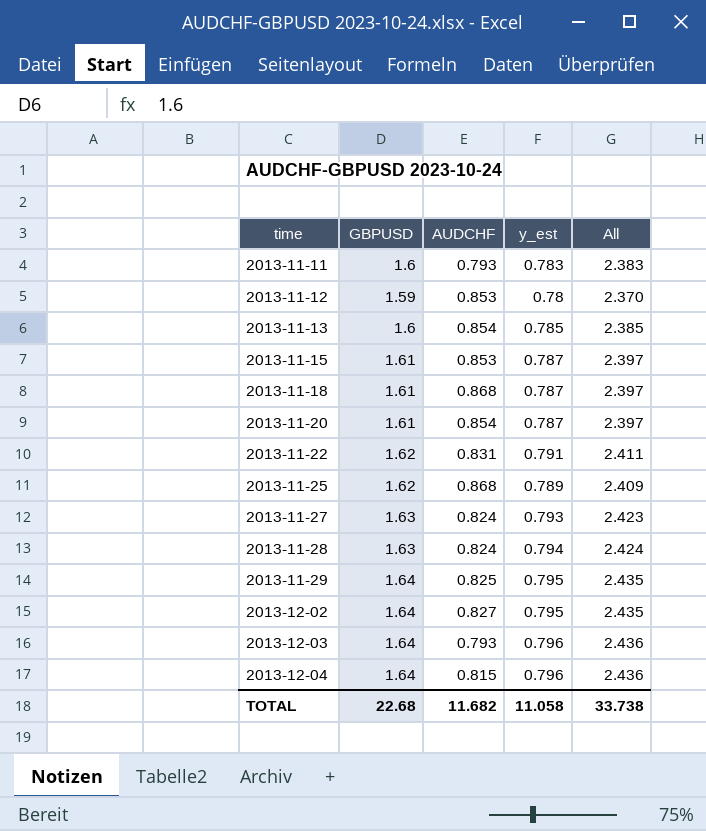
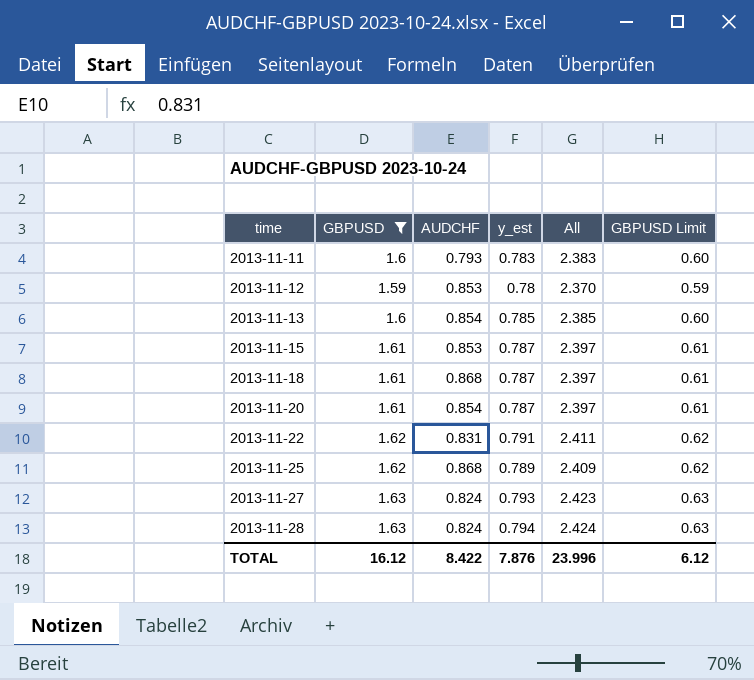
filter: none -> GBPUSD != 1.64
column GBPUSD Limit | formula: none -> [GBPUSD] - 1
TOTAL | GBPUSD: 22.68 -> 16.12
TOTAL | AUDCHF: 11.682 -> 8.422
TOTAL | y_est: 11.058 -> 7.876
TOTAL | All: 33.738 -> 23.996

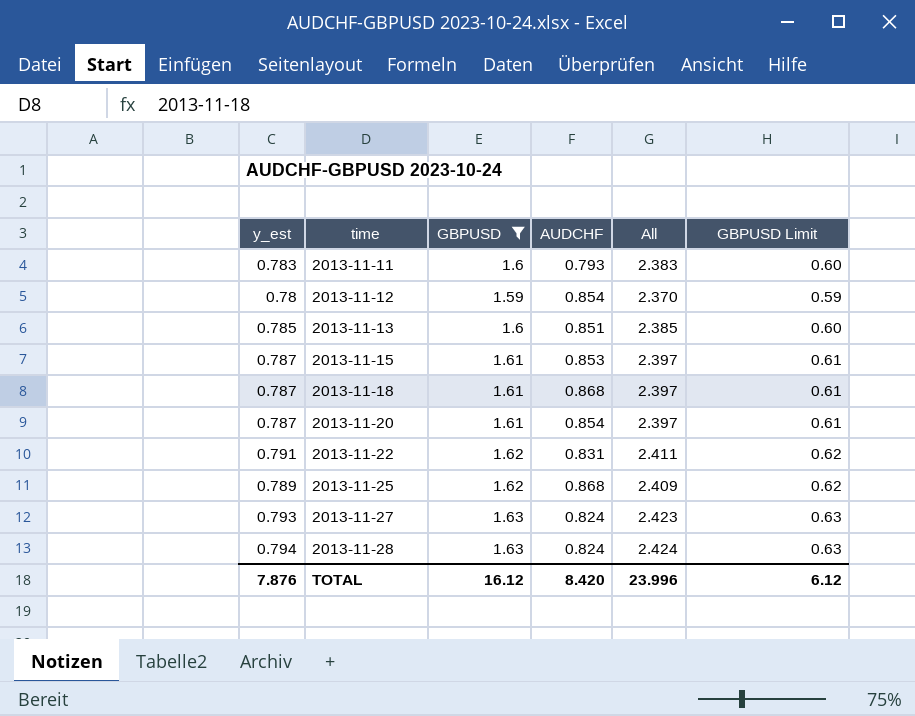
column y_est | position: 4 -> 1
2013-11-12 | AUDCHF: 0.853 -> 0.854
2013-11-13 | AUDCHF: 0.854 -> 0.851
TOTAL | AUDCHF: 8.422 -> 8.420

